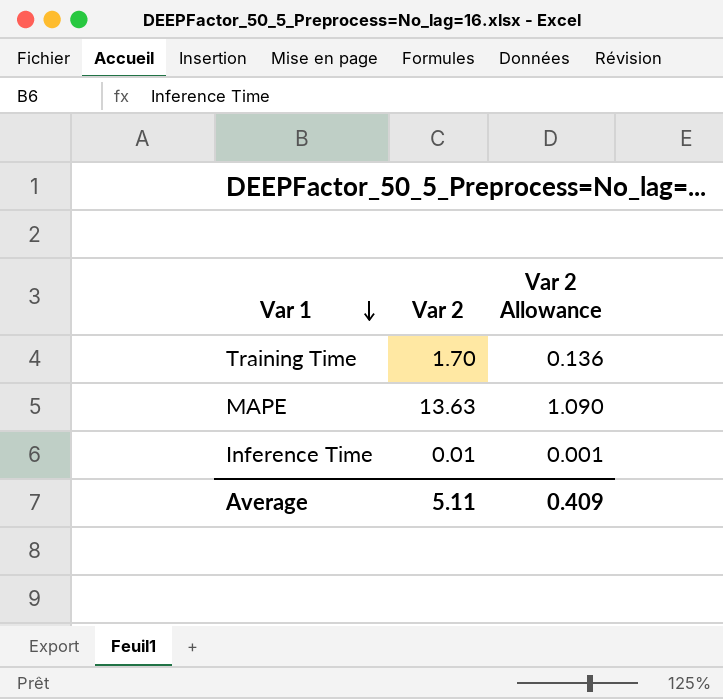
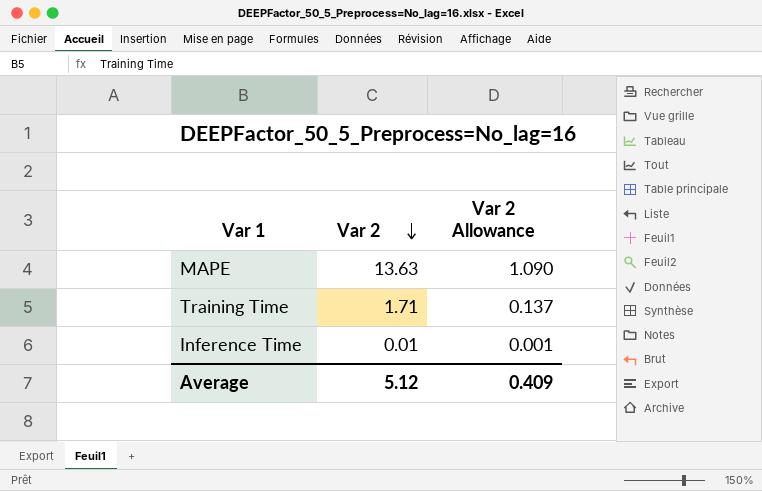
row order: Var 1 descending -> Var 2 descending
Training Time | Var 2: 1.70 -> 1.71
Training Time | Var 2 Allowance: 0.136 -> 0.137
Average | Var 2: 5.11 -> 5.12

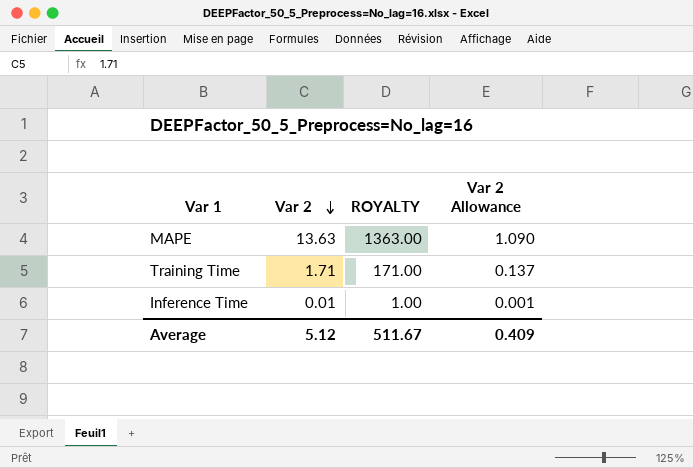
column ROYALTY | formula: none -> [Var 2] * 100

